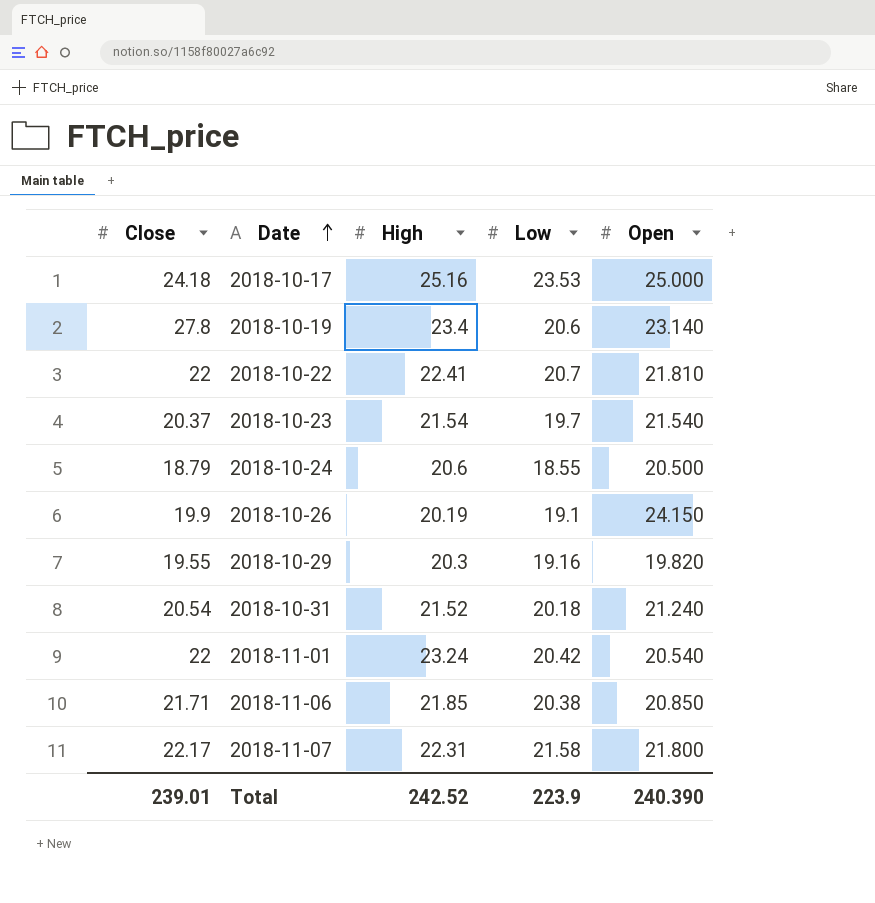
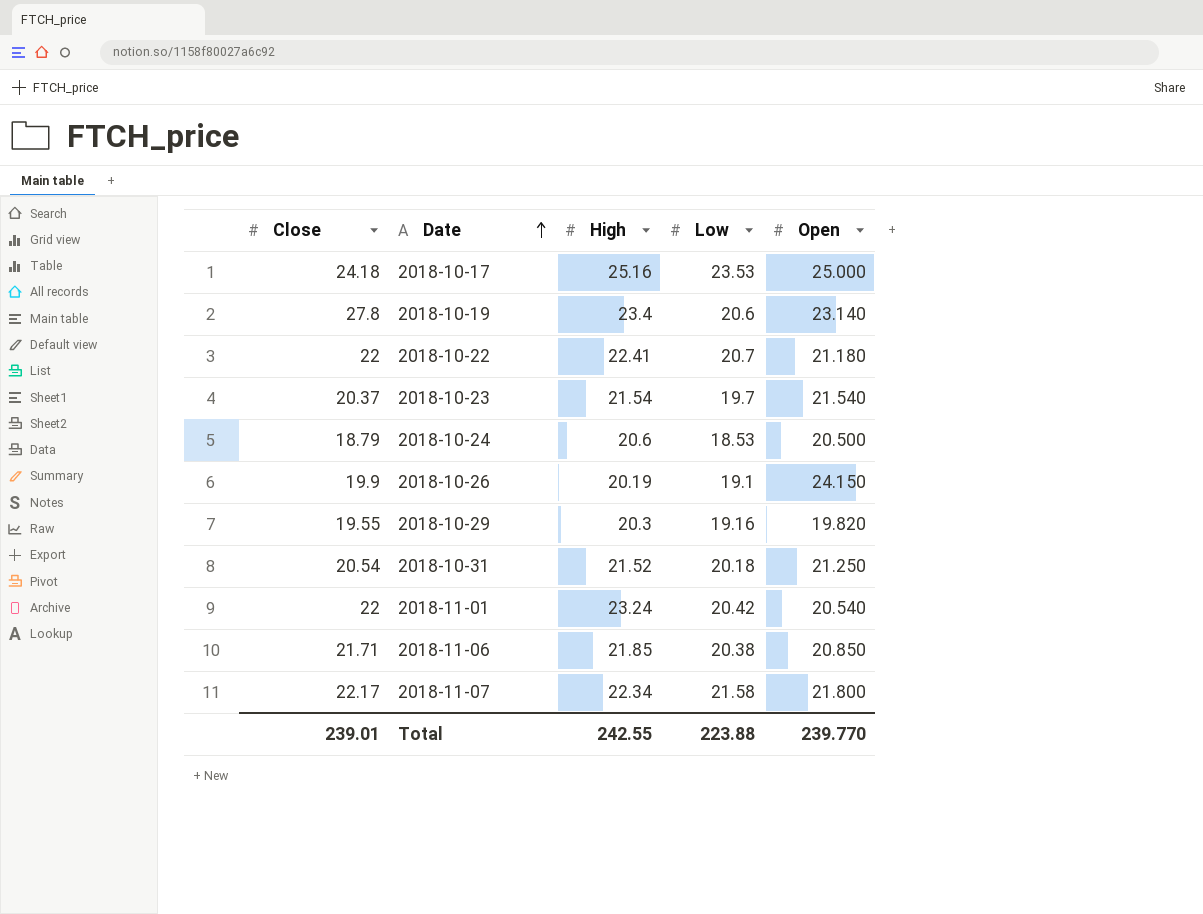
2018-10-22 | Open: 21.810 -> 21.180
2018-10-24 | Low: 18.55 -> 18.53
2018-10-31 | Open: 21.240 -> 21.250
2018-11-07 | High: 22.31 -> 22.34
Total | High: 242.52 -> 242.55
Total | Low: 223.9 -> 223.88
Total | Open: 240.390 -> 239.770

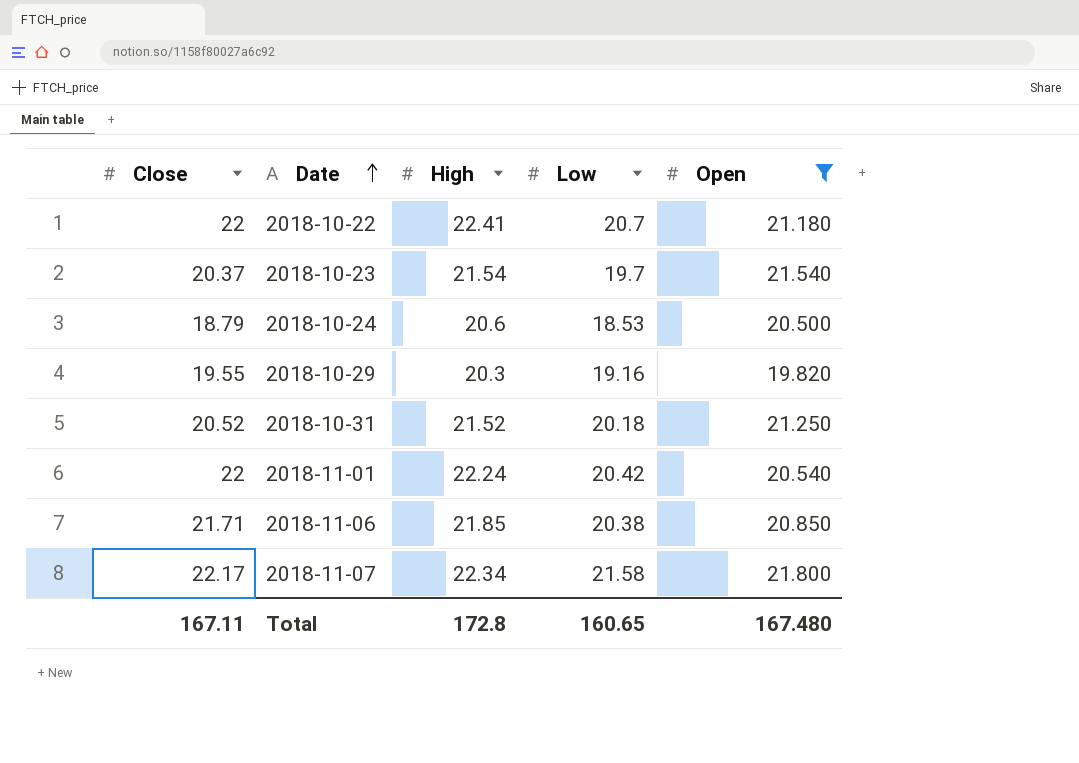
filter: none -> Open <= 21.800
2018-10-31 | Close: 20.54 -> 20.52
2018-11-01 | High: 23.24 -> 22.24
Total | Close: 239.01 -> 167.11
Total | High: 242.55 -> 172.8
Total | Low: 223.88 -> 160.65
Total | Open: 239.770 -> 167.480

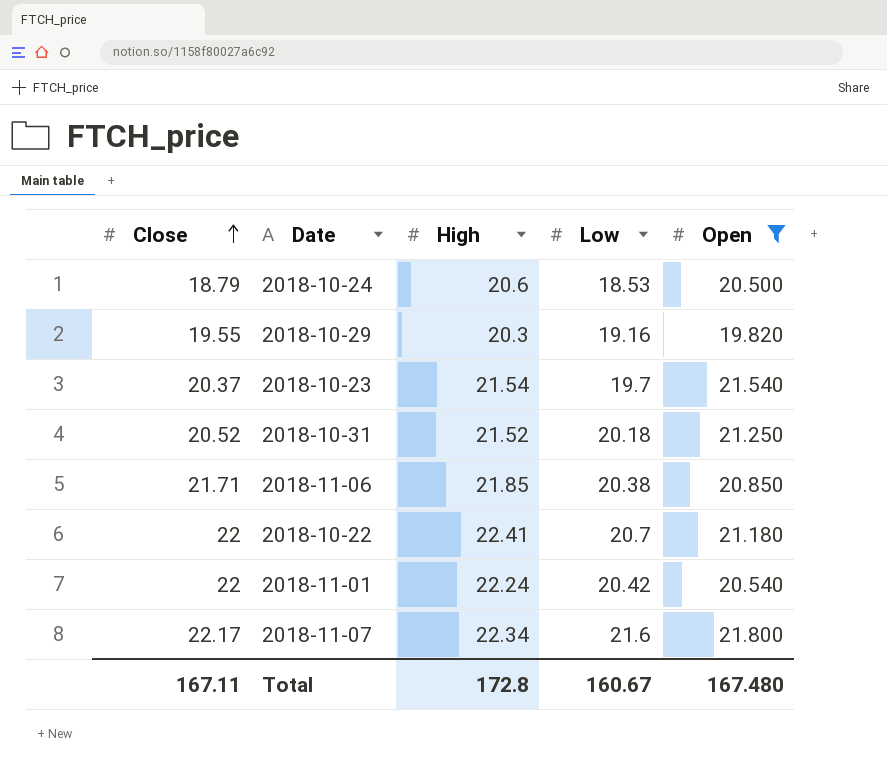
row order: Date ascending -> Close ascending
2018-11-07 | Low: 21.58 -> 21.6
Total | Low: 160.65 -> 160.67

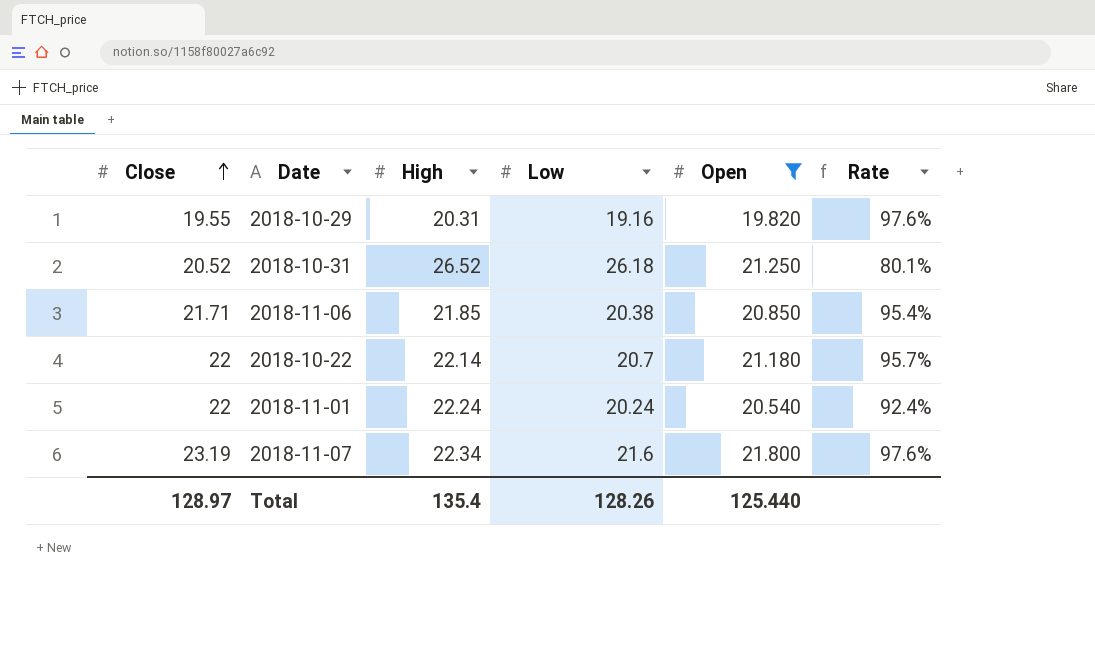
column Rate | formula: none -> [Open] / [High]
row 2018-10-24: 18.79 | 20.6 | 18.53 | 20.500 -> none
row 2018-10-23: 20.37 | 21.54 | 19.7 | 21.540 -> none
2018-10-29 | High: 20.3 -> 20.31
2018-10-31 | High: 21.52 -> 26.52
2018-10-31 | Low: 20.18 -> 26.18
2018-10-22 | High: 22.41 -> 22.14
2018-11-01 | Low: 20.42 -> 20.24
2018-11-07 | Close: 22.17 -> 23.19
Total | Close: 167.11 -> 128.97
Total | High: 172.8 -> 135.4
Total | Low: 160.67 -> 128.26
Total | Open: 167.480 -> 125.440

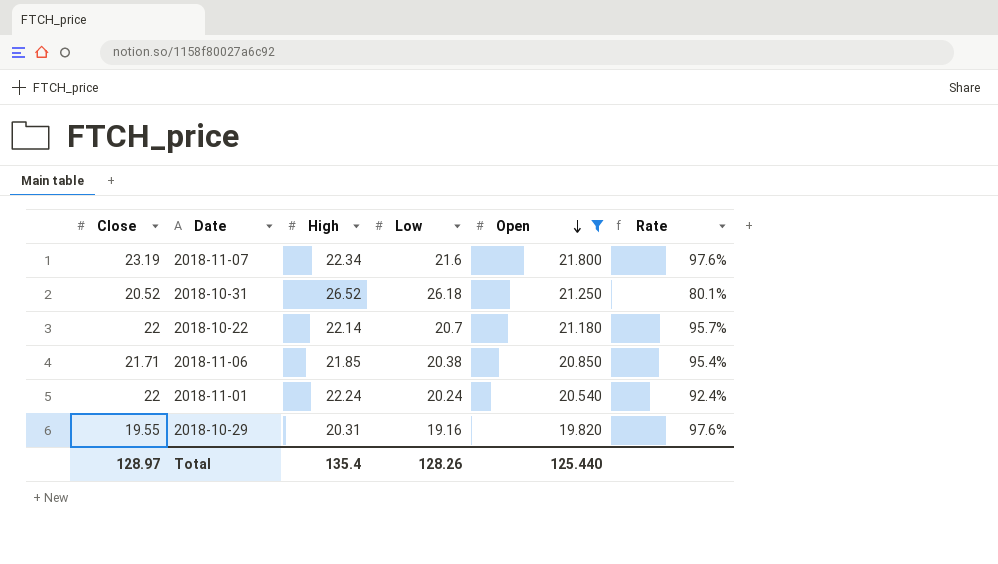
row order: Close ascending -> Open descending

